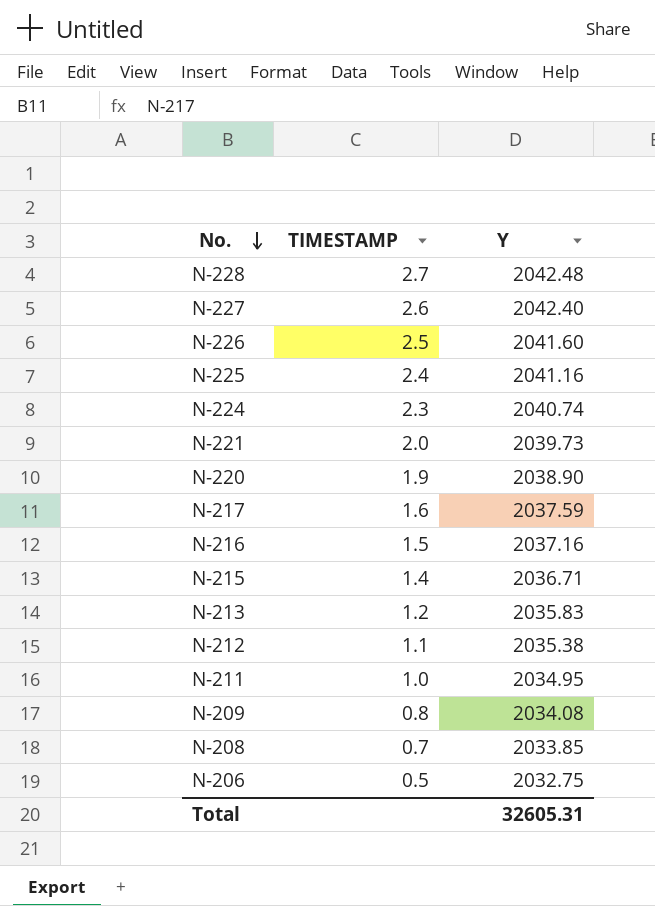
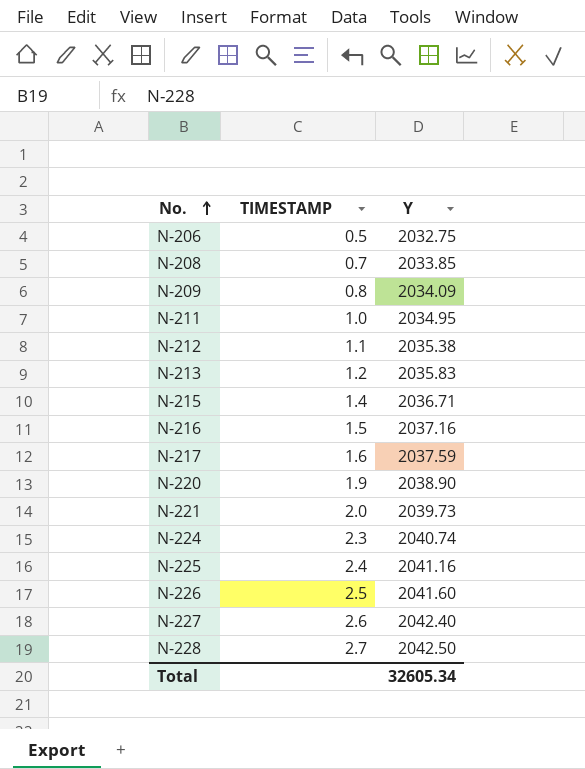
row order: No. descending -> No. ascending
N-209 | Y: 2034.08 -> 2034.09
N-228 | Y: 2042.48 -> 2042.50
Total | Y: 32605.31 -> 32605.34

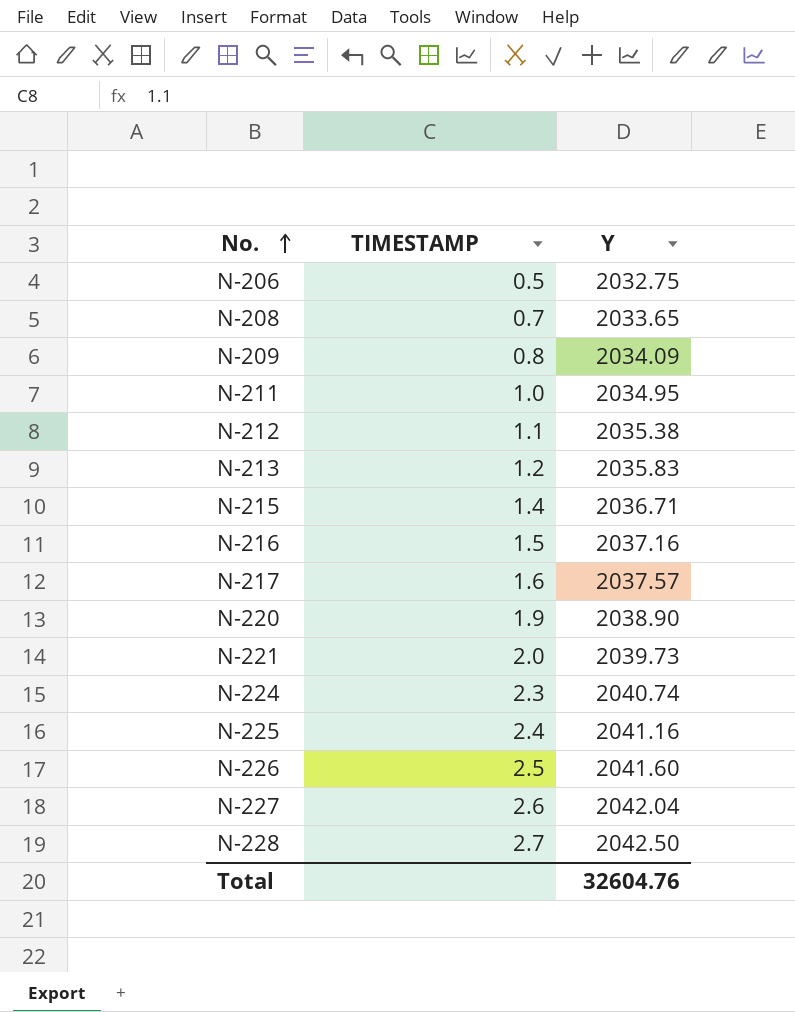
N-208 | Y: 2033.85 -> 2033.65
N-217 | Y: 2037.59 -> 2037.57
N-227 | Y: 2042.40 -> 2042.04
Total | Y: 32605.34 -> 32604.76

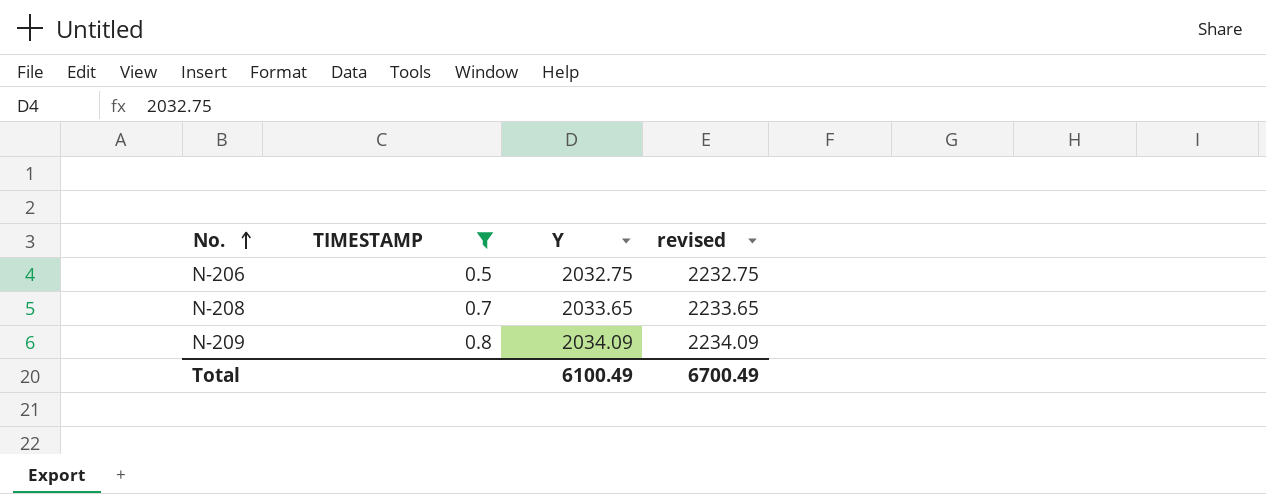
filter: none -> TIMESTAMP <= 0.8
column revised | formula: none -> [Y] + 200
Total | Y: 32604.76 -> 6100.49

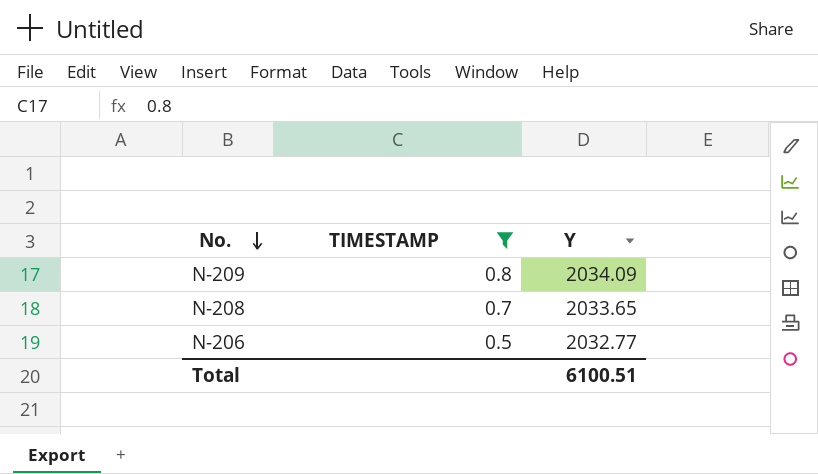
row order: No. ascending -> No. descending
column revised | formula: [Y] + 200 -> none
N-206 | Y: 2032.75 -> 2032.77
Total | Y: 6100.49 -> 6100.51

